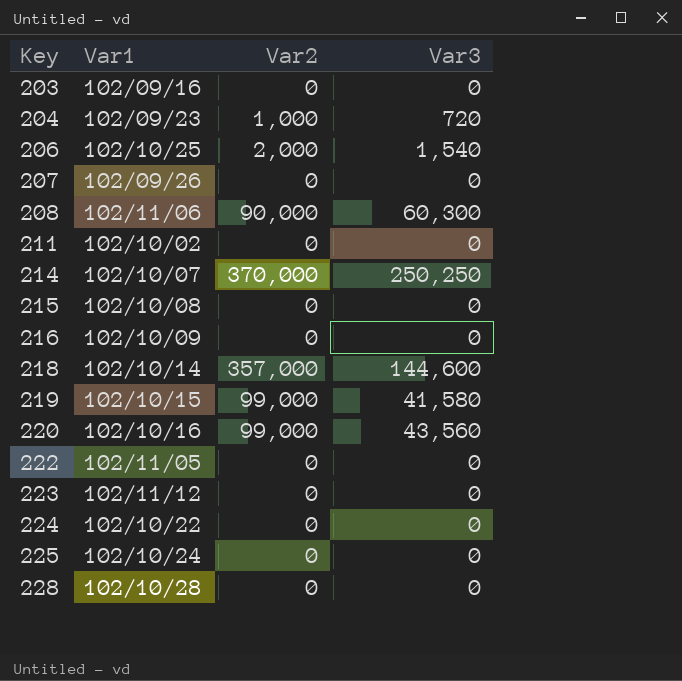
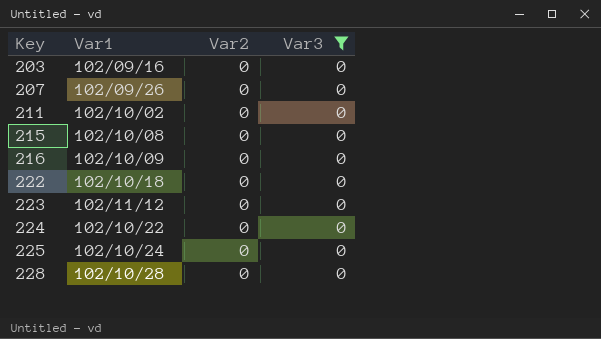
filter: none -> Var3 = 0
222 | Var1: 102/11/05 -> 102/10/18

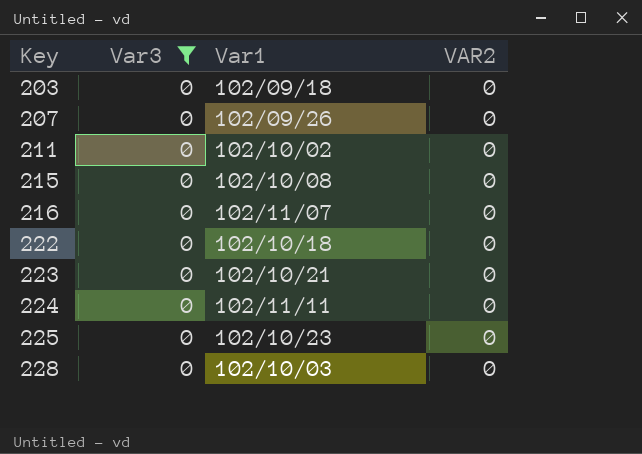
column Var3 | position: 4 -> 2
column name: Var2 -> VAR2
203 | Var1: 102/09/16 -> 102/09/18
216 | Var1: 102/10/09 -> 102/11/07
223 | Var1: 102/11/12 -> 102/10/21
224 | Var1: 102/10/22 -> 102/11/11
225 | Var1: 102/10/24 -> 102/10/23
228 | Var1: 102/10/28 -> 102/10/03

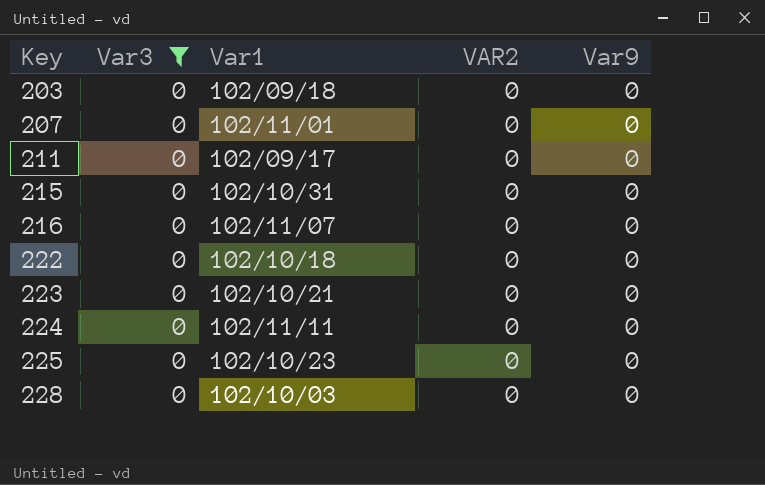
column Var9 | position: none -> 5
207 | Var1: 102/09/26 -> 102/11/01
211 | Var1: 102/10/02 -> 102/09/17
215 | Var1: 102/10/08 -> 102/10/31

